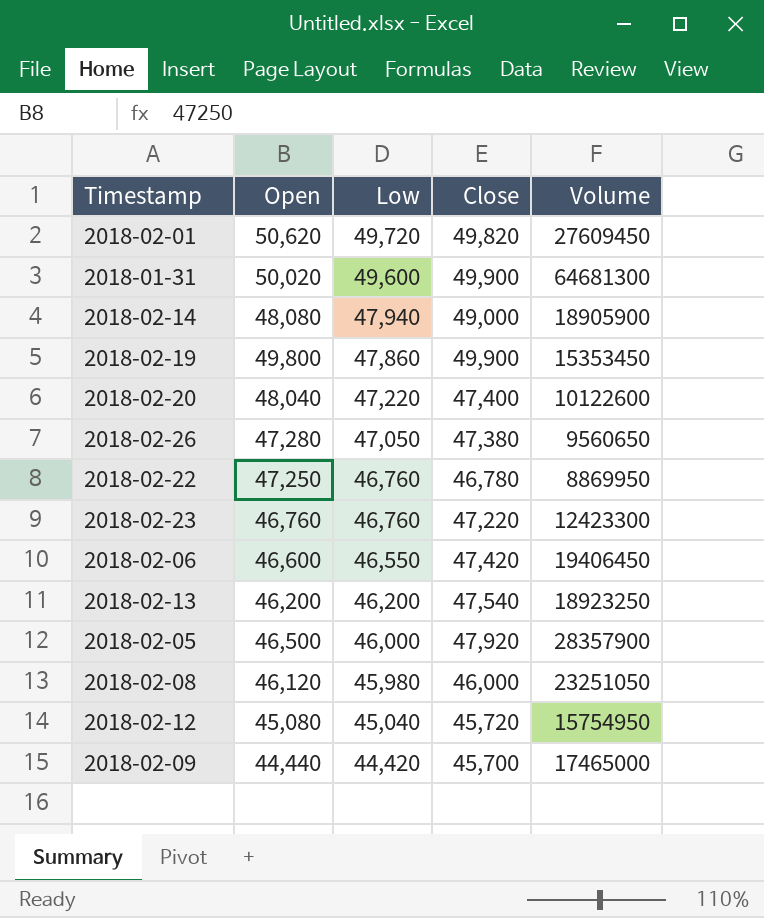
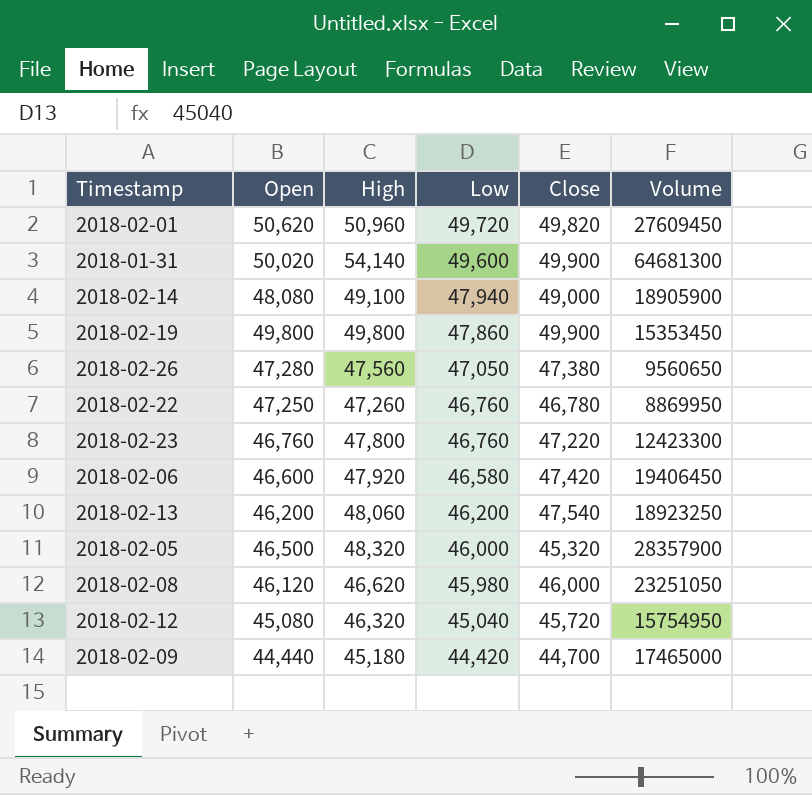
column High | position: none -> 3
row 2018-02-20: 48,040 | 47,220 | 47,400 | 10122600 -> none
2018-02-06 | Low: 46,550 -> 46,580
2018-02-05 | Close: 47,920 -> 45,320
2018-02-09 | Close: 45,700 -> 44,700

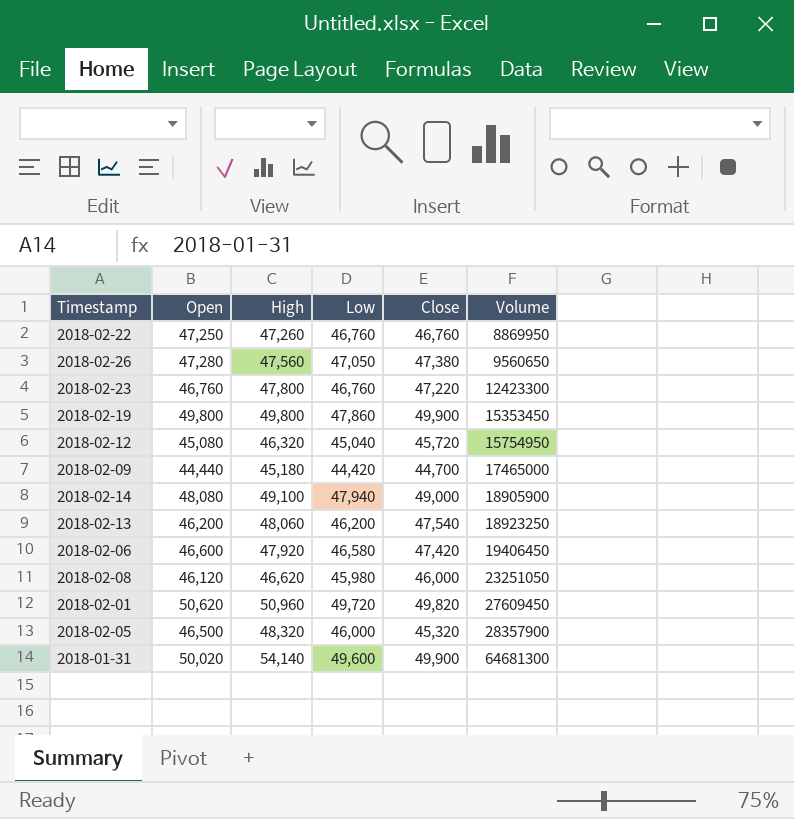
row order: Low descending -> Volume ascending
2018-02-22 | Close: 46,780 -> 46,760

